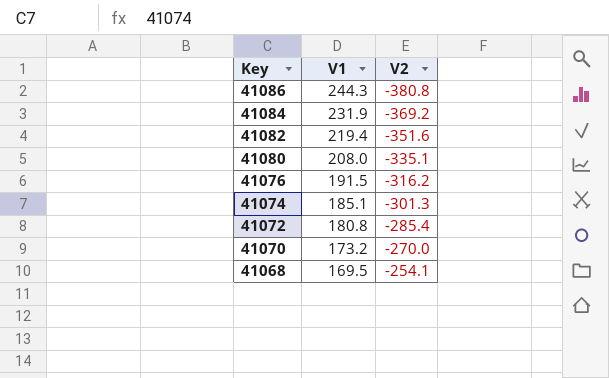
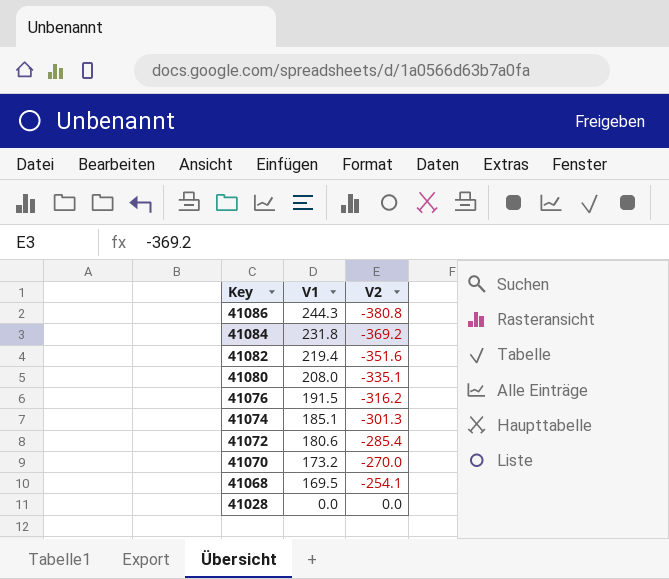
41084 | V1: 231.9 -> 231.8
41072 | V1: 180.8 -> 180.6
row 41028: none -> 0.0 | 0.0

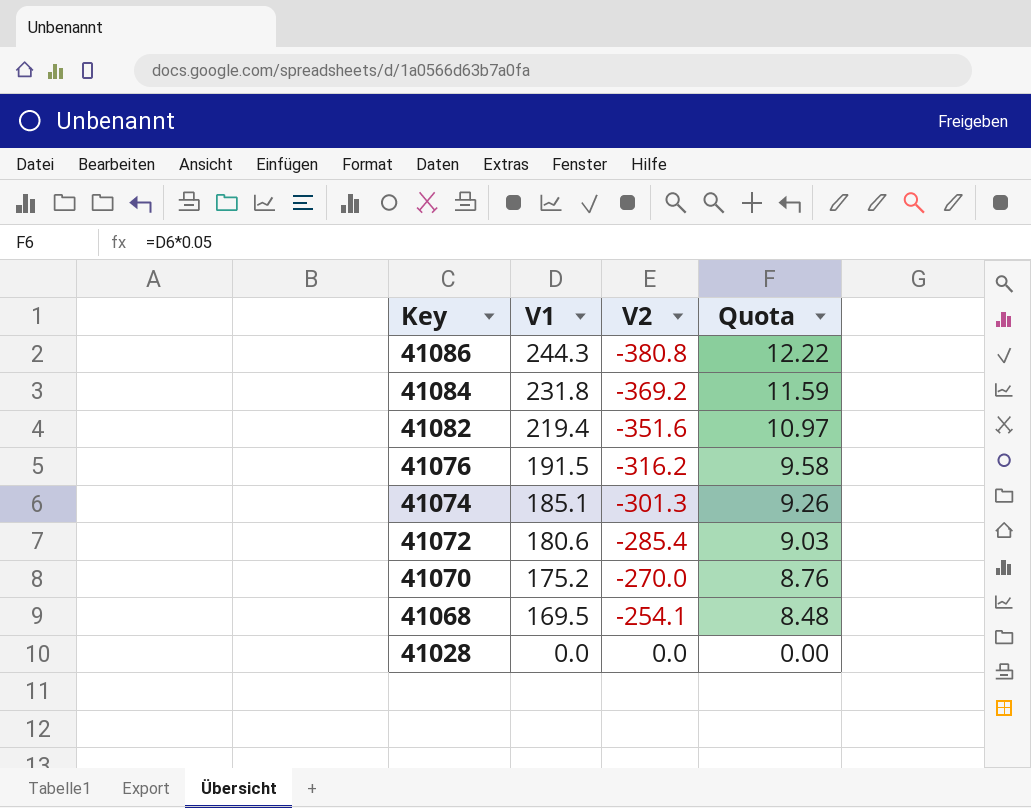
column Quota | formula: none -> [V1] * 0.05
row 41080: 208.0 | -335.1 -> none
41070 | V1: 173.2 -> 175.2

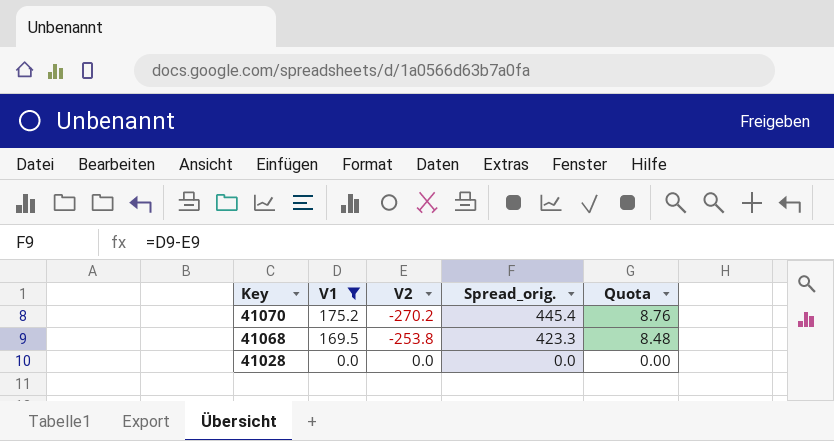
filter: none -> V1 <= 175.2
column Spread_orig. | formula: none -> [V1] - [V2]
41070 | V2: -270.0 -> -270.2
41068 | V2: -254.1 -> -253.8

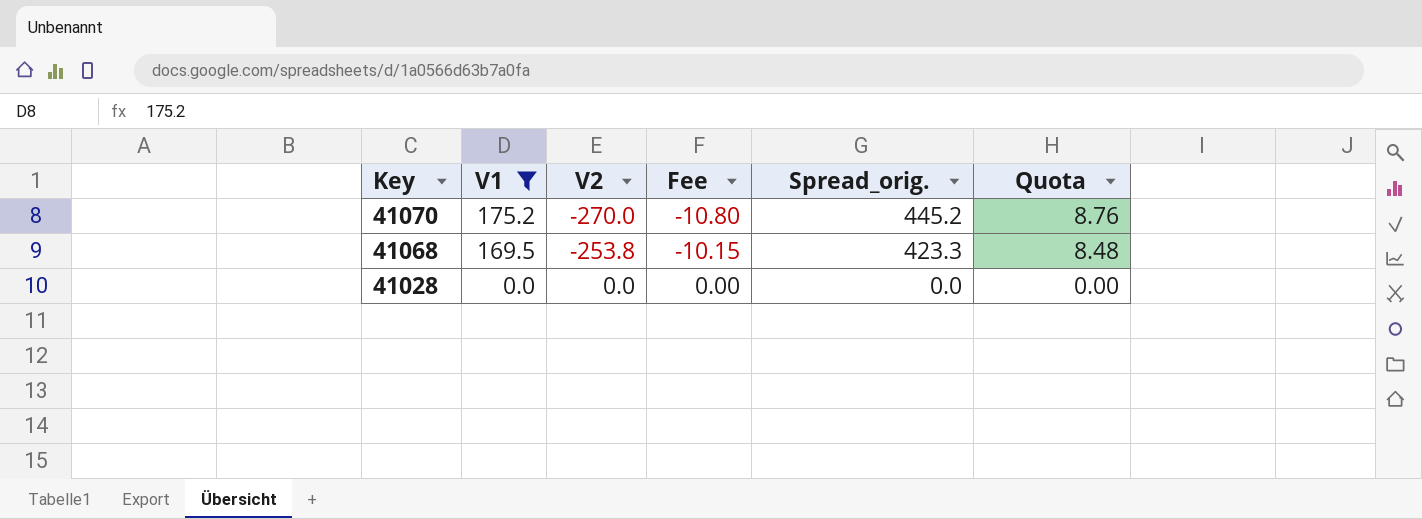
column Fee | formula: none -> [V2] * 0.04
41070 | V2: -270.2 -> -270.0
41070 | Spread_orig.: 445.4 -> 445.2

